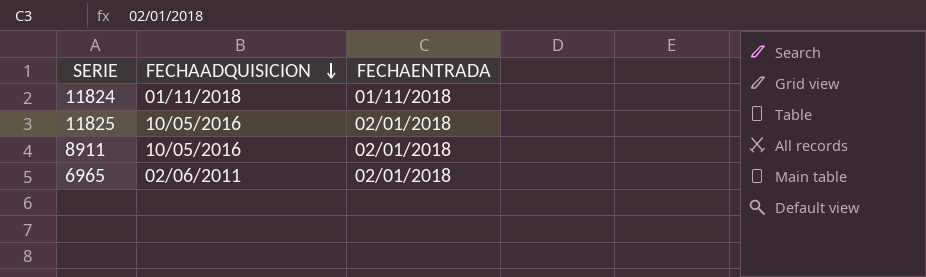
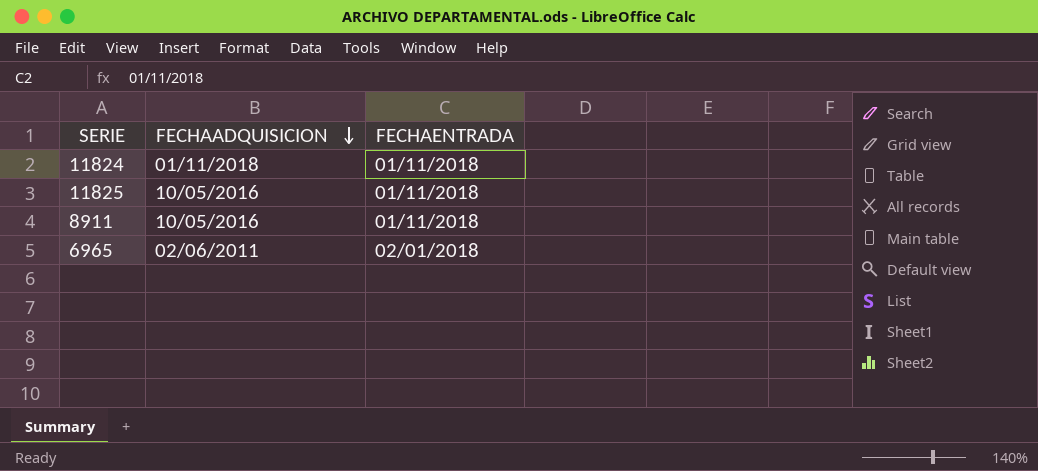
11825 | FECHAENTRADA: 02/01/2018 -> 01/11/2018
8911 | FECHAENTRADA: 02/01/2018 -> 01/11/2018

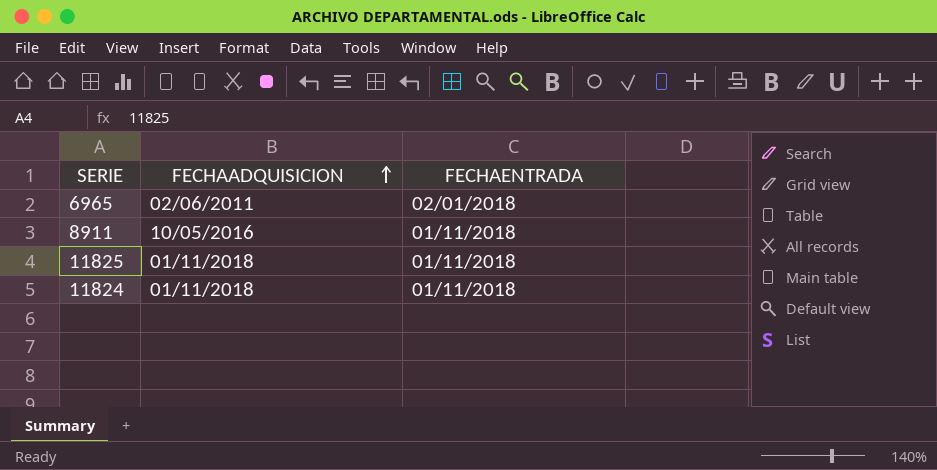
row order: FECHAADQUISICION descending -> FECHAADQUISICION ascending
11825 | FECHAADQUISICION: 10/05/2016 -> 01/11/2018

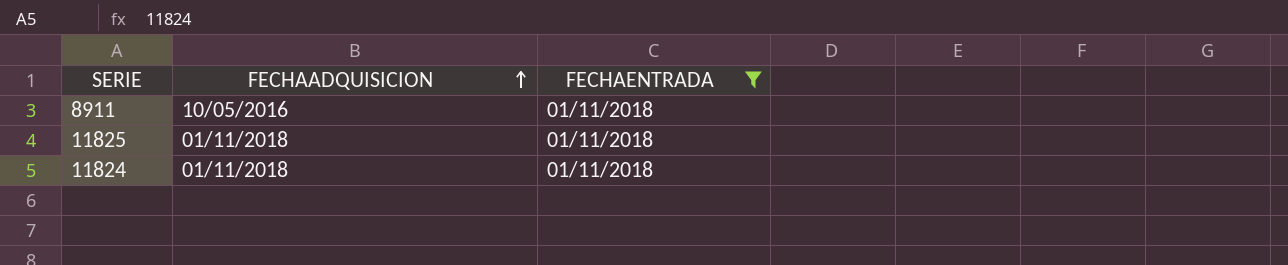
filter: none -> FECHAENTRADA = 01/11/2018

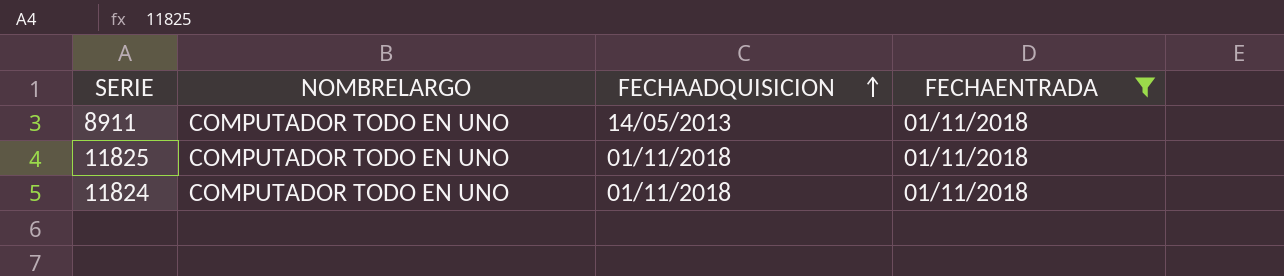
column NOMBRELARGO | position: none -> 2
8911 | FECHAADQUISICION: 10/05/2016 -> 14/05/2013

